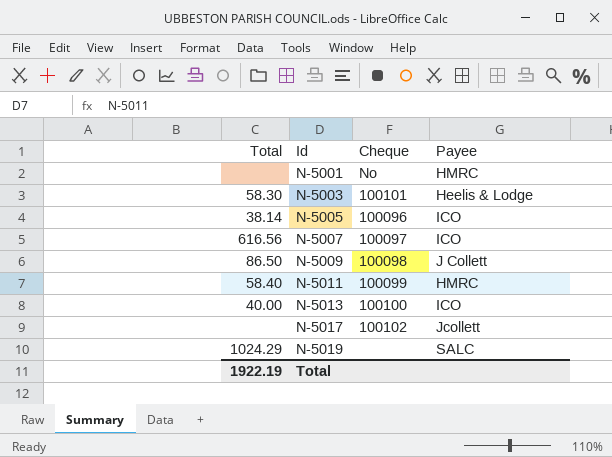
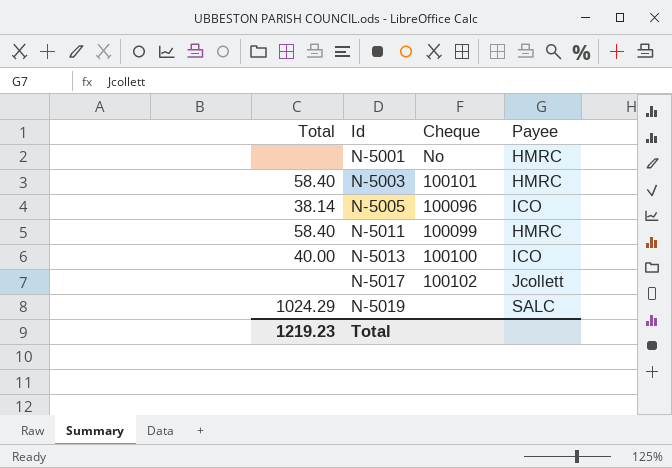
row N-5007: 616.56 | 100097 | ICO -> none
row N-5009: 86.50 | 100098 | J Collett -> none
N-5003 | Total: 58.30 -> 58.40
N-5003 | Payee: Heelis & Lodge -> HMRC
Total | Total: 1922.19 -> 1219.23

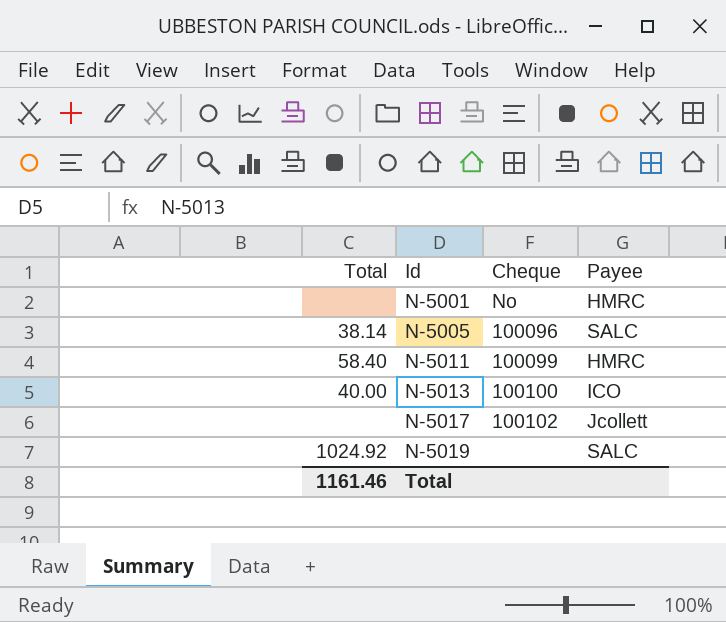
row N-5003: 58.40 | 100101 | HMRC -> none
N-5005 | Payee: ICO -> SALC
N-5019 | Total: 1024.29 -> 1024.92
Total | Total: 1219.23 -> 1161.46

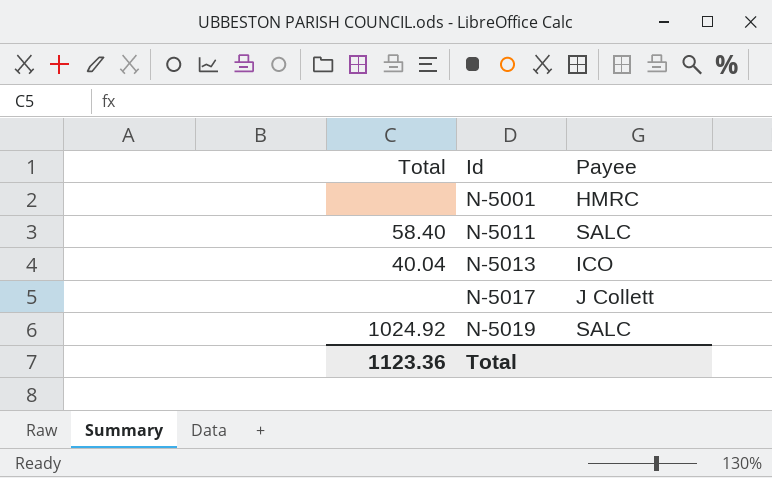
column Cheque | position: 3 -> none
row N-5005: 38.14 | 100096 | SALC -> none
N-5011 | Payee: HMRC -> SALC
N-5013 | Total: 40.00 -> 40.04
N-5017 | Payee: Jcollett -> J Collett
Total | Total: 1161.46 -> 1123.36

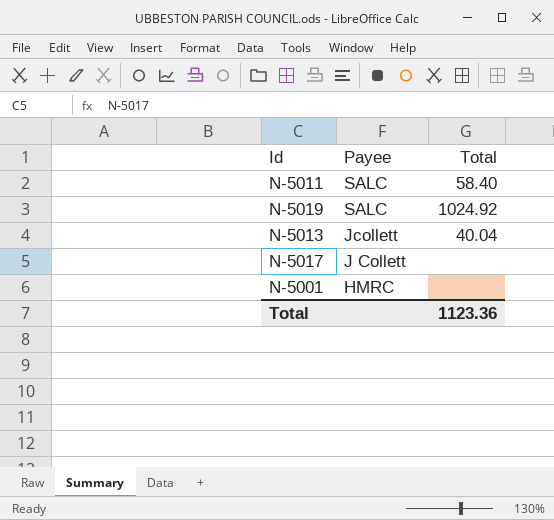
row order: Id ascending -> Payee descending
column Total | position: 1 -> 3
N-5013 | Payee: ICO -> Jcollett

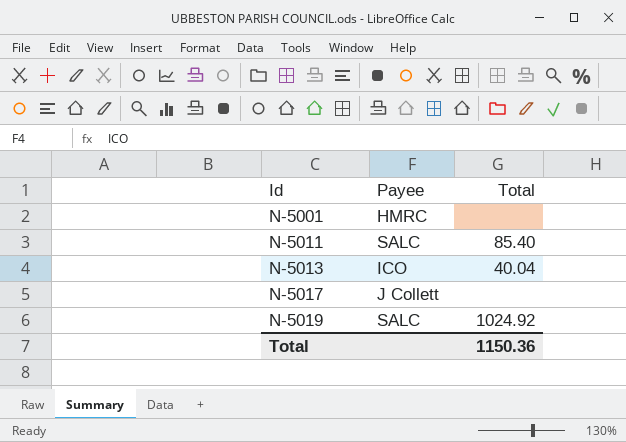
row order: Payee descending -> Id ascending
N-5011 | Total: 58.40 -> 85.40
N-5013 | Payee: Jcollett -> ICO
Total | Total: 1123.36 -> 1150.36

